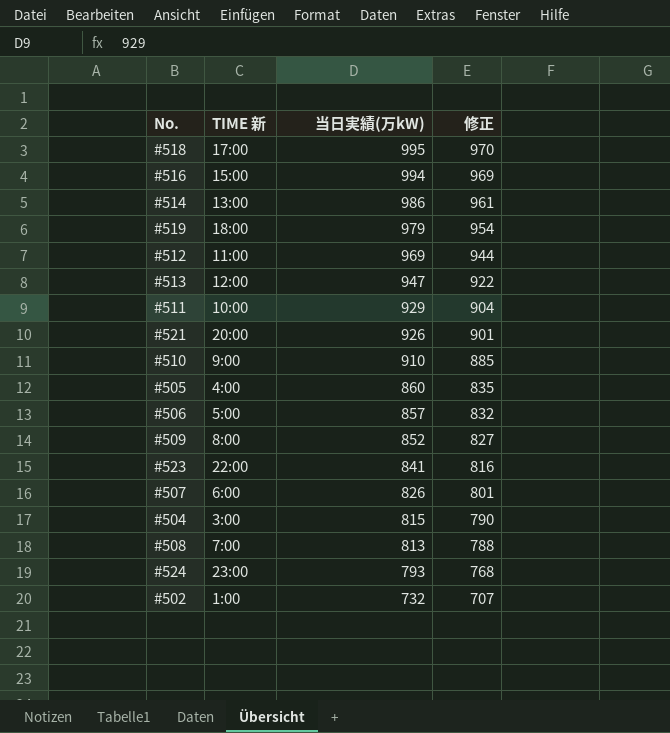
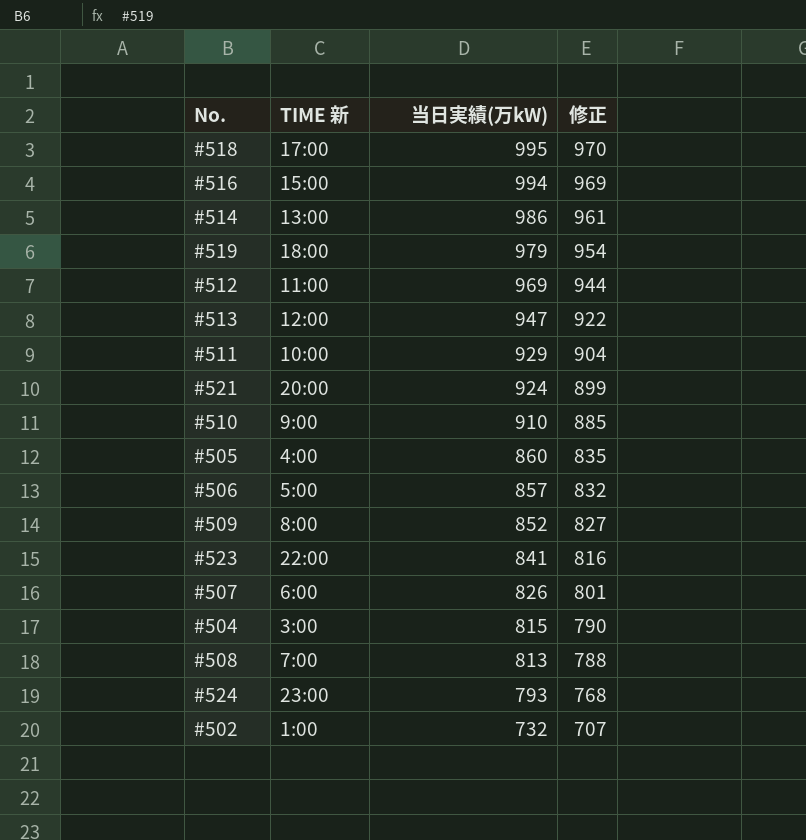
#521 | 当日実績(万kW): 926 -> 924
#521 | 修正: 901 -> 899

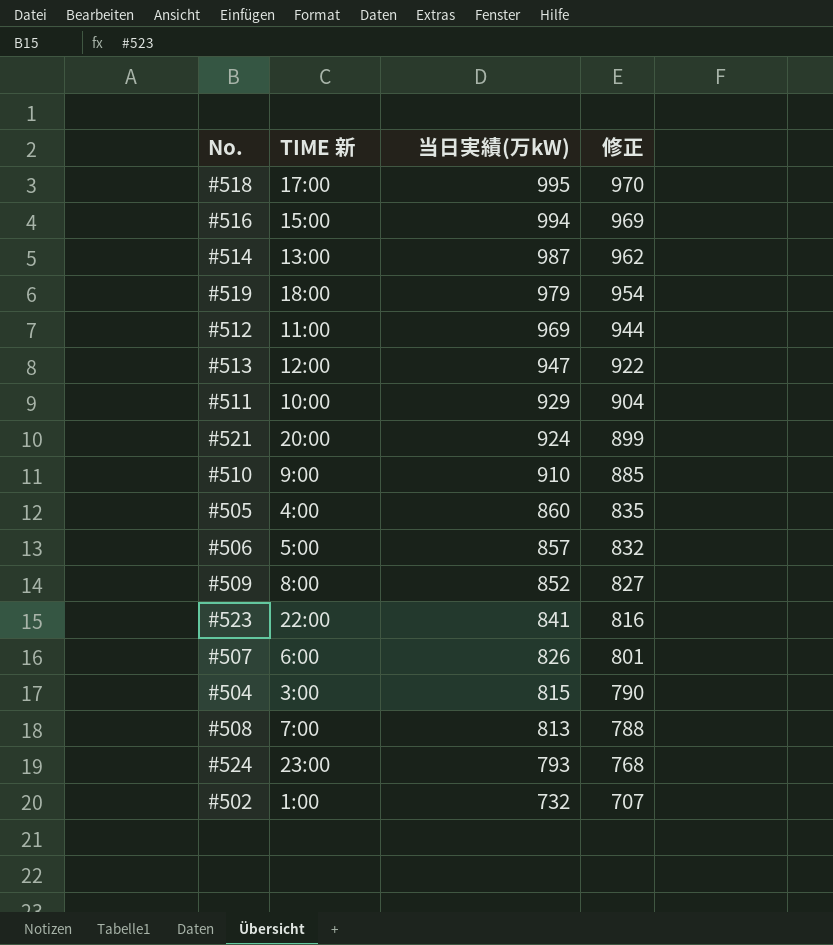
#514 | 当日実績(万kW): 986 -> 987
#514 | 修正: 961 -> 962

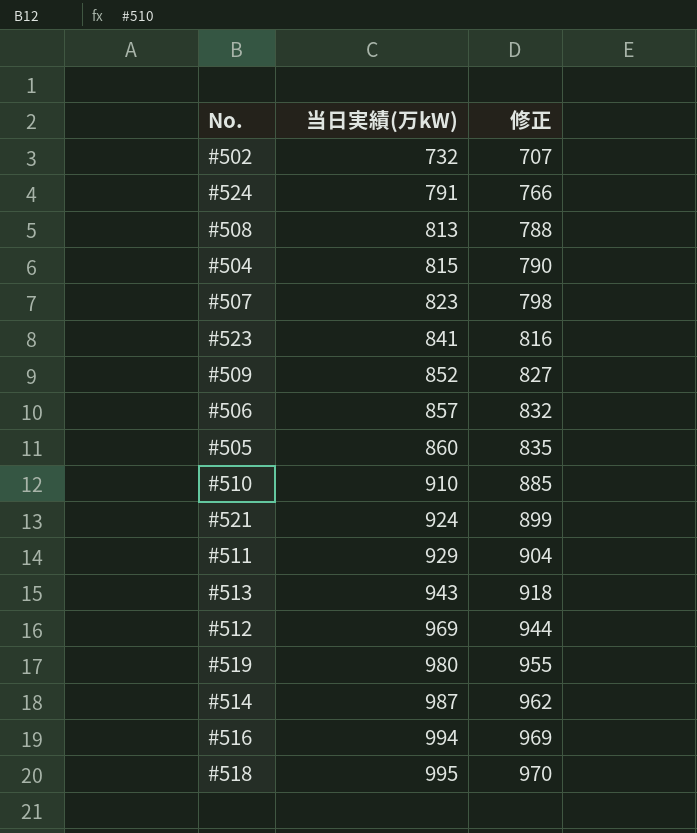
row order: 当日実績(万kW) descending -> 当日実績(万kW) ascending
column TIME 新 | position: 2 -> none
#524 | 当日実績(万kW): 793 -> 791
#524 | 修正: 768 -> 766
#507 | 当日実績(万kW): 826 -> 823
#507 | 修正: 801 -> 798
#513 | 当日実績(万kW): 947 -> 943
#513 | 修正: 922 -> 918
#519 | 当日実績(万kW): 979 -> 980
#519 | 修正: 954 -> 955

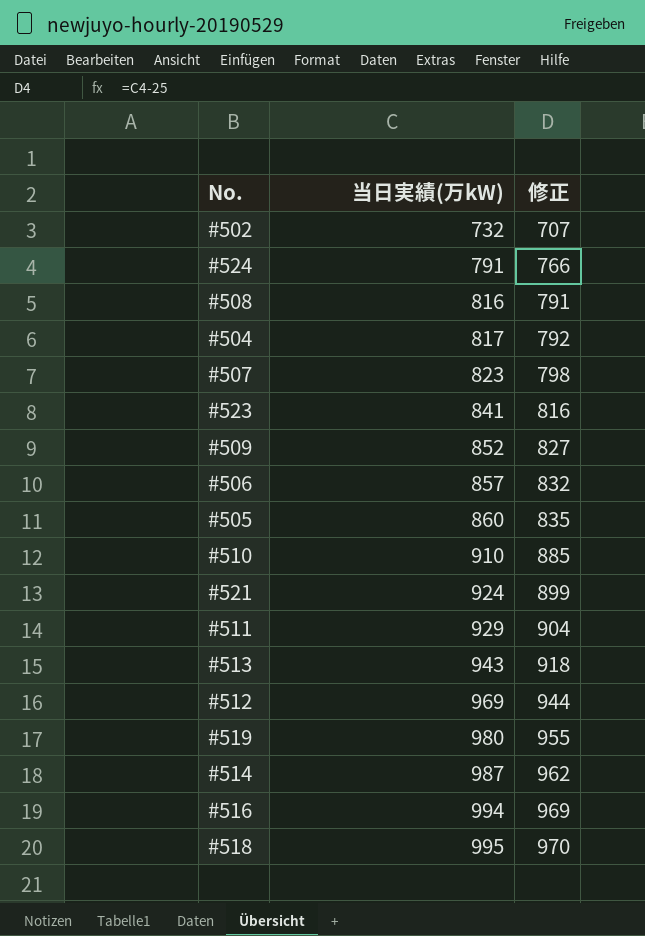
#508 | 当日実績(万kW): 813 -> 816
#508 | 修正: 788 -> 791
#504 | 当日実績(万kW): 815 -> 817
#504 | 修正: 790 -> 792

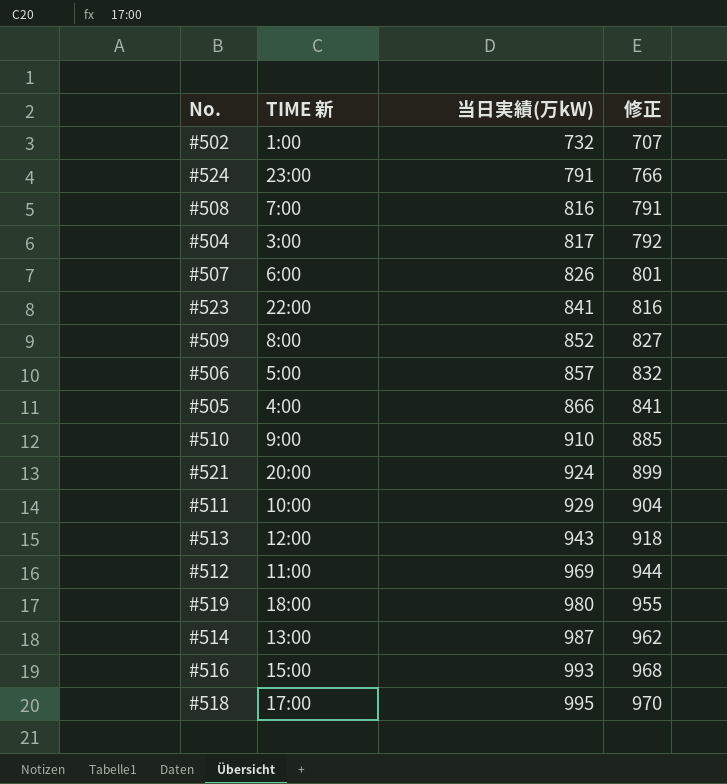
column TIME 新 | position: none -> 2
#507 | 当日実績(万kW): 823 -> 826
#507 | 修正: 798 -> 801
#505 | 当日実績(万kW): 860 -> 866
#505 | 修正: 835 -> 841
#516 | 当日実績(万kW): 994 -> 993
#516 | 修正: 969 -> 968

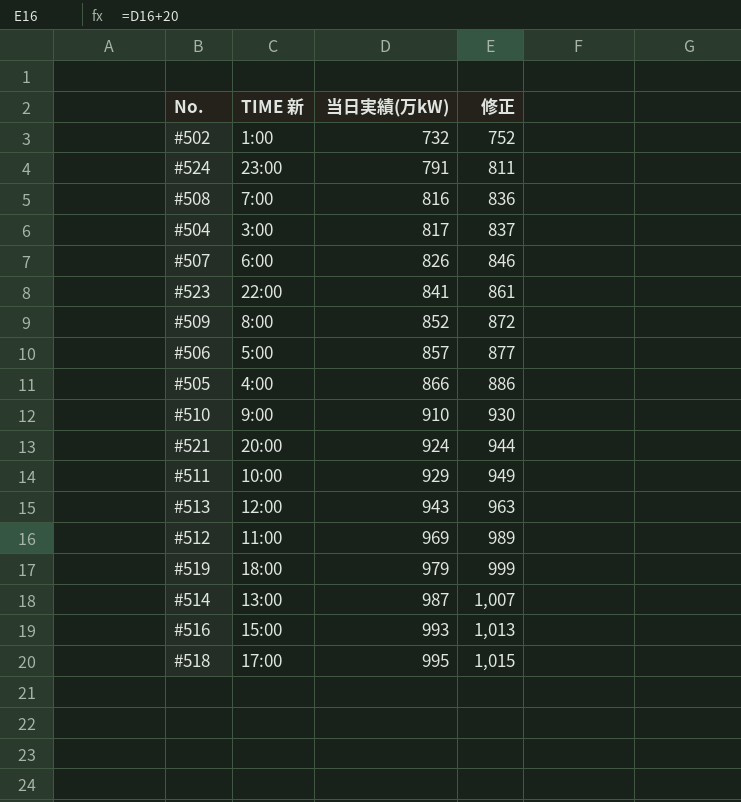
column 修正 | formula: [当日実績(万kW)] - 25 -> [当日実績(万kW)] + 20
#519 | 当日実績(万kW): 980 -> 979

